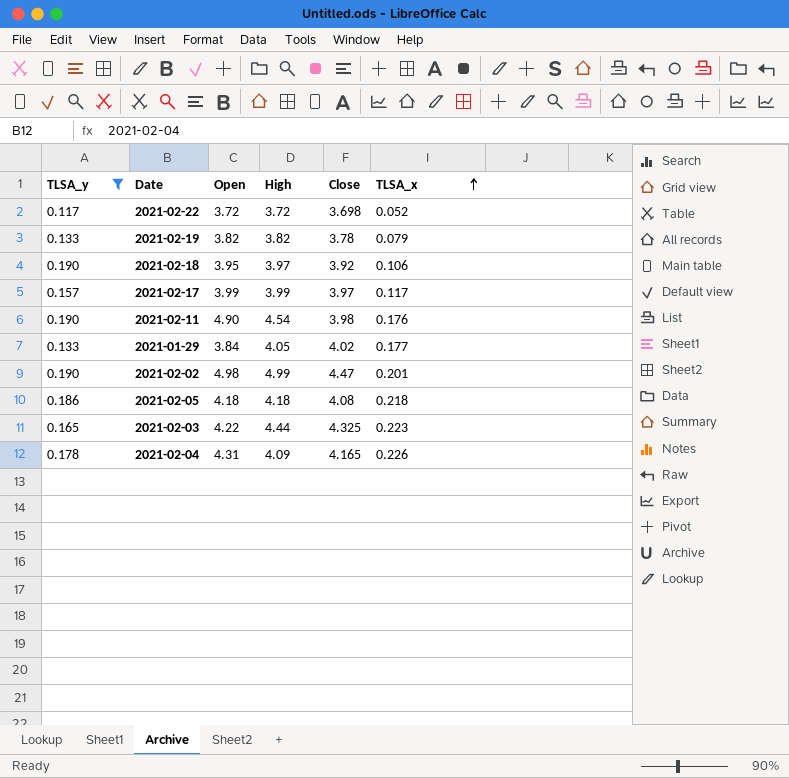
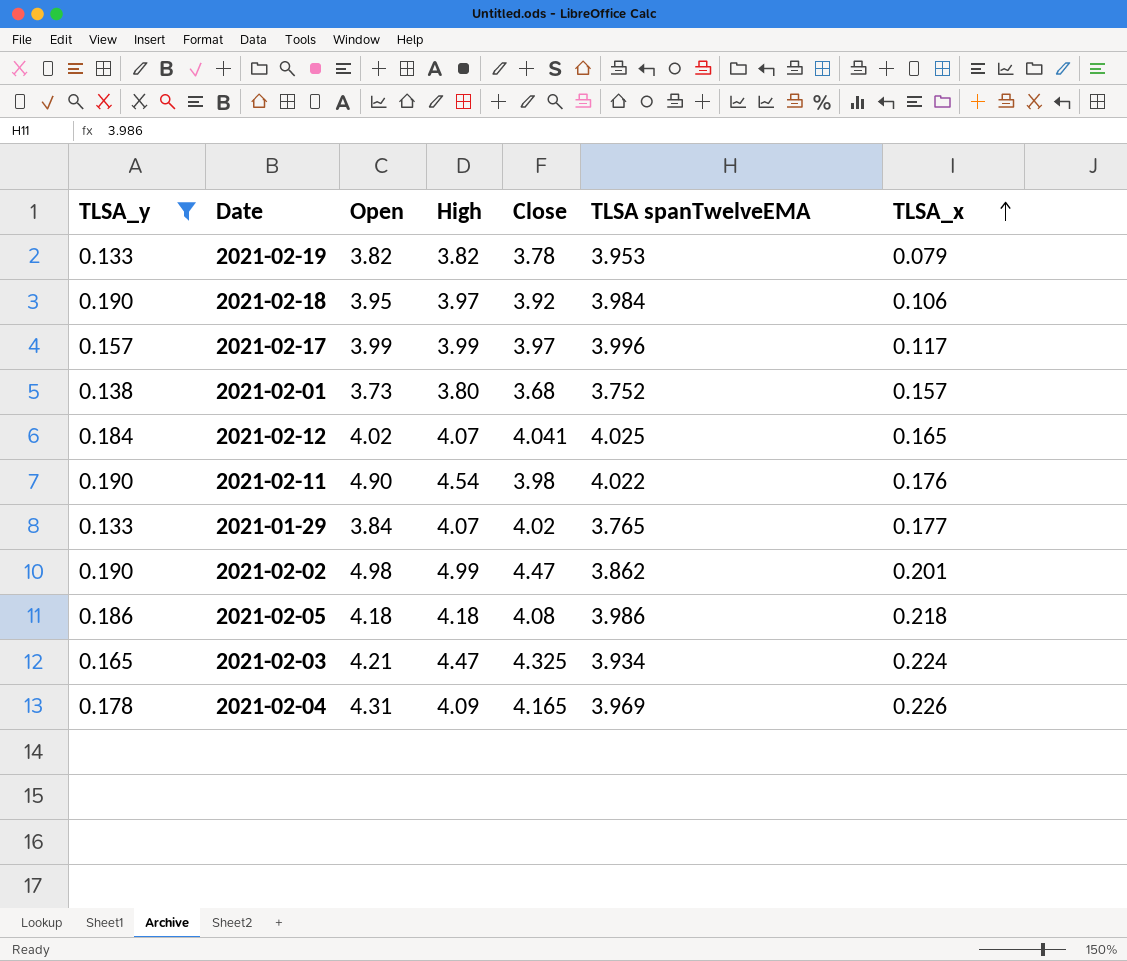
column TLSA spanTwelveEMA | position: none -> 6
row 2021-02-22: 0.117 | 3.72 | 3.72 | 3.698 | 0.052 -> none
row 2021-02-01: none -> 0.138 | 3.73 | 3.80 | 3.68 | 3.752 | 0.157
row 2021-02-12: none -> 0.184 | 4.02 | 4.07 | 4.041 | 4.025 | 0.165
2021-01-29 | High: 4.05 -> 4.07
2021-02-03 | Open: 4.22 -> 4.21
2021-02-03 | High: 4.44 -> 4.47
2021-02-03 | TLSA_x: 0.223 -> 0.224

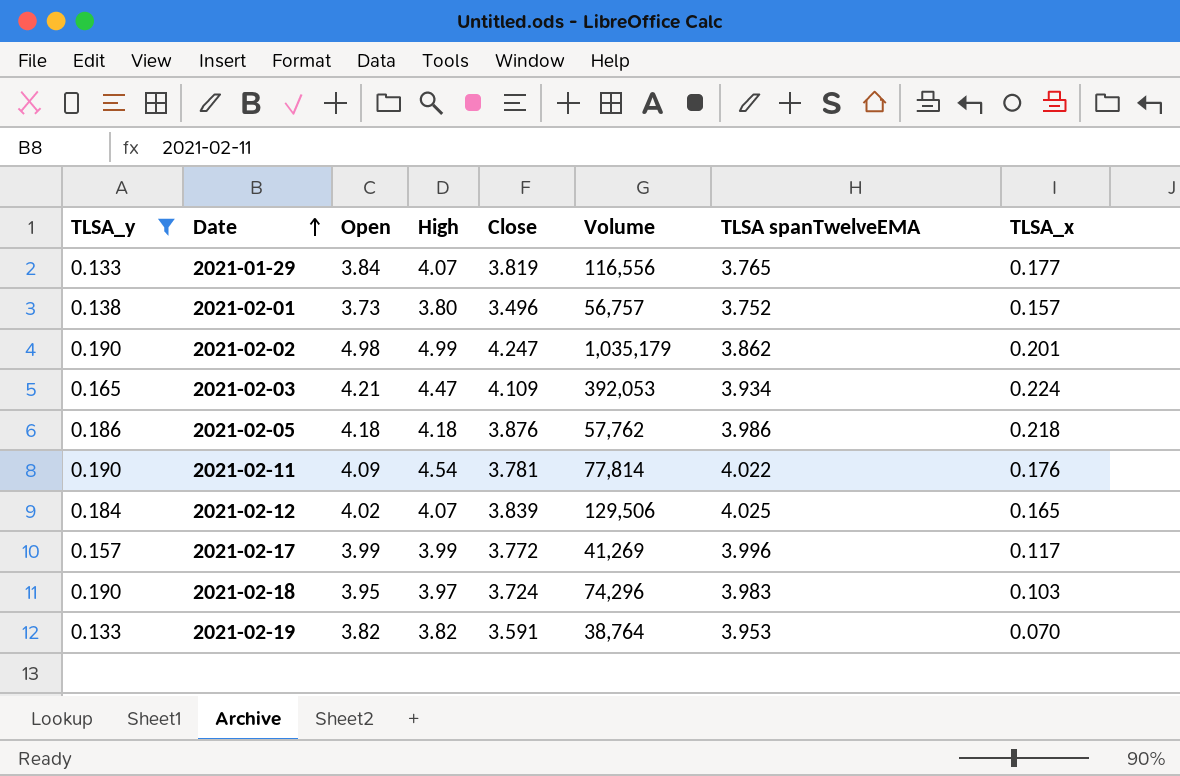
row order: TLSA_x ascending -> Date ascending
column Volume | position: none -> 6
row 2021-02-04: 0.178 | 4.31 | 4.09 | 4.165 | 3.969 | 0.226 -> none
2021-01-29 | Close: 4.02 -> 3.819
2021-02-01 | Close: 3.68 -> 3.496
2021-02-02 | Close: 4.47 -> 4.247
2021-02-03 | Close: 4.325 -> 4.109
2021-02-05 | Close: 4.08 -> 3.876
2021-02-11 | Open: 4.90 -> 4.09
2021-02-11 | Close: 3.98 -> 3.781
2021-02-12 | Close: 4.041 -> 3.839
2021-02-17 | Close: 3.97 -> 3.772
2021-02-18 | Close: 3.92 -> 3.724
2021-02-18 | TLSA spanTwelveEMA: 3.984 -> 3.983
2021-02-18 | TLSA_x: 0.106 -> 0.103
2021-02-19 | Close: 3.78 -> 3.591
2021-02-19 | TLSA_x: 0.079 -> 0.070

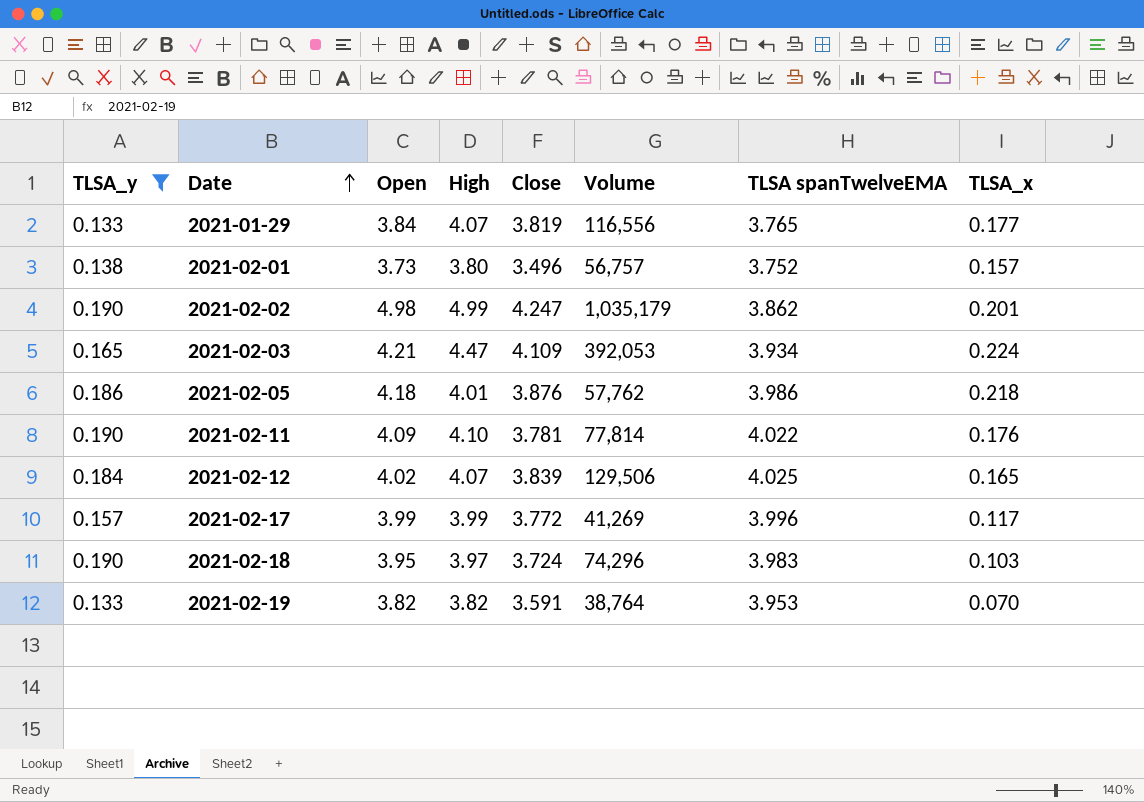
2021-02-05 | High: 4.18 -> 4.01
2021-02-11 | High: 4.54 -> 4.10

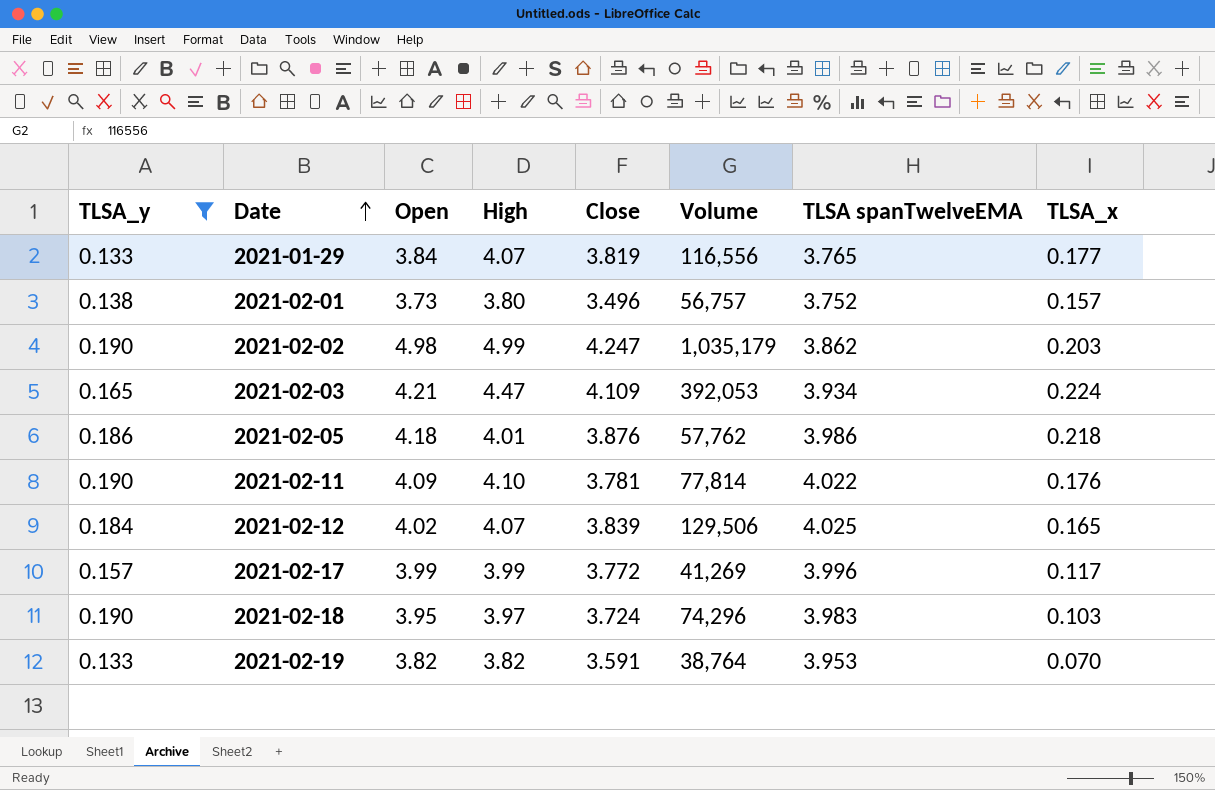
2021-02-02 | TLSA_x: 0.201 -> 0.203

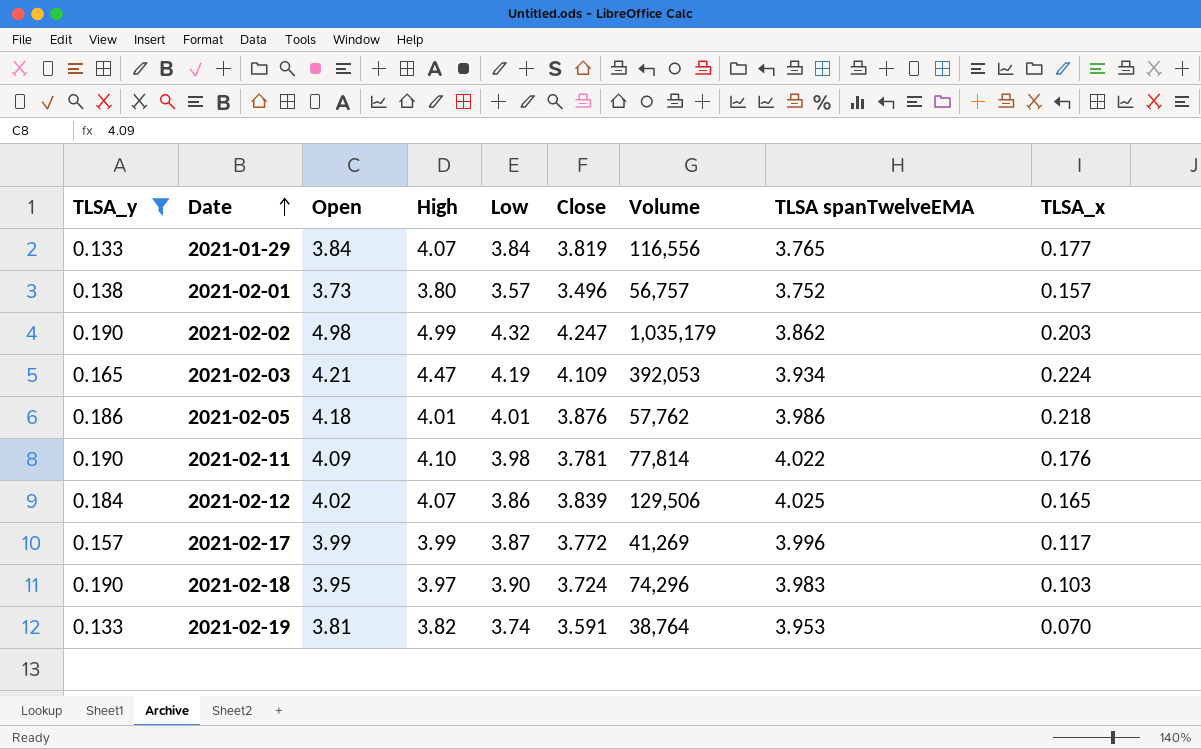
column Low | position: none -> 5
2021-02-19 | Open: 3.82 -> 3.81

